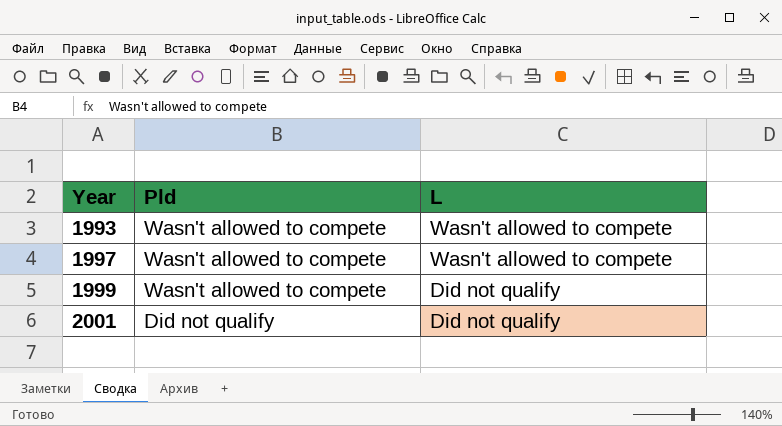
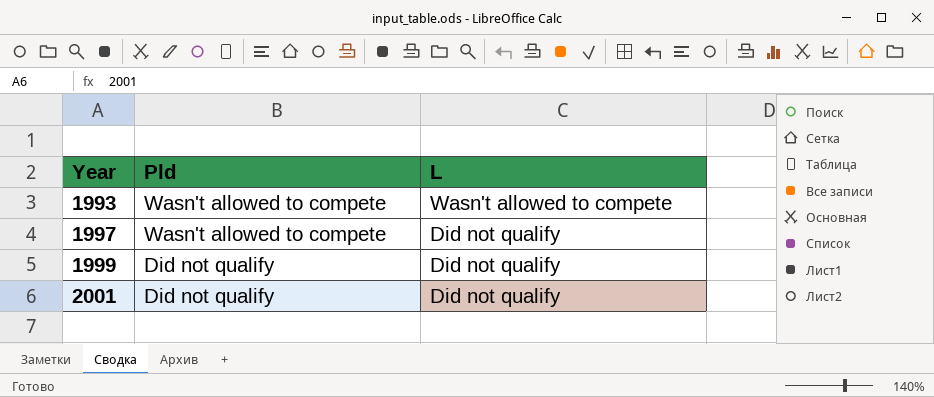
1997 | L: Wasn't allowed to compete -> Did not qualify
1999 | Pld: Wasn't allowed to compete -> Did not qualify

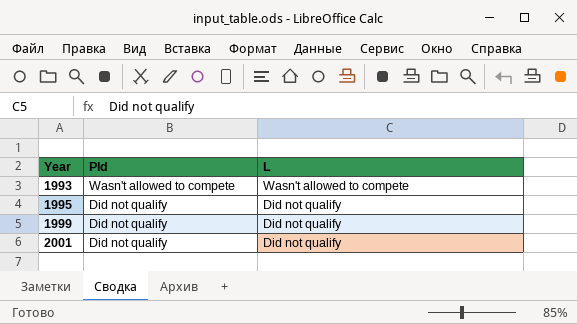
row 1997: Wasn't allowed to compete | Did not qualify -> none
row 1995: none -> Did not qualify | Did not qualify

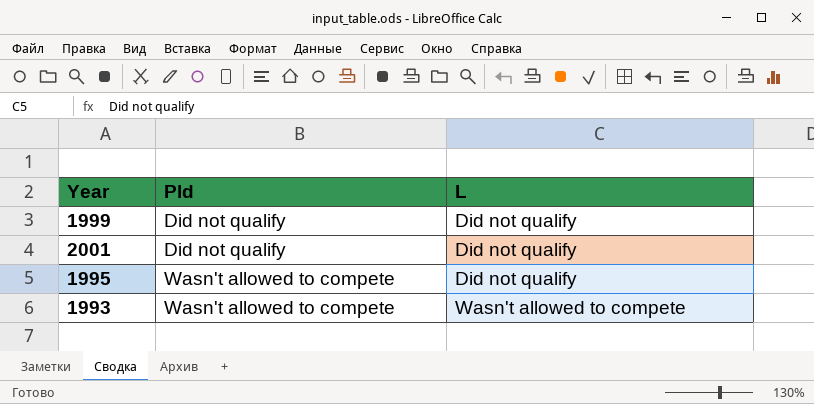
row order: Year ascending -> Pld ascending
1995 | Pld: Did not qualify -> Wasn't allowed to compete

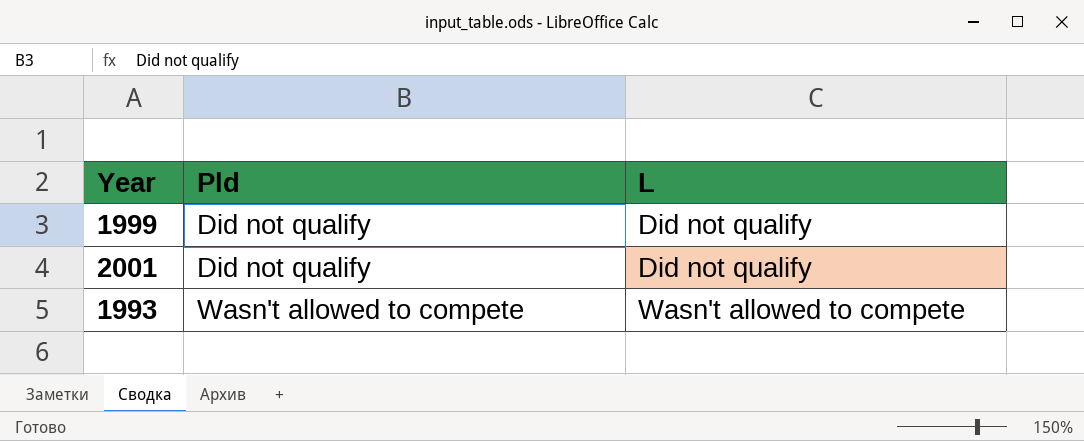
row 1995: Wasn't allowed to compete | Did not qualify -> none

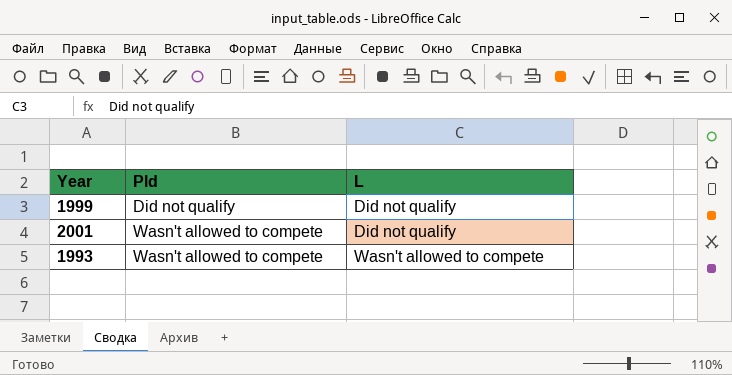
2001 | Pld: Did not qualify -> Wasn't allowed to compete

